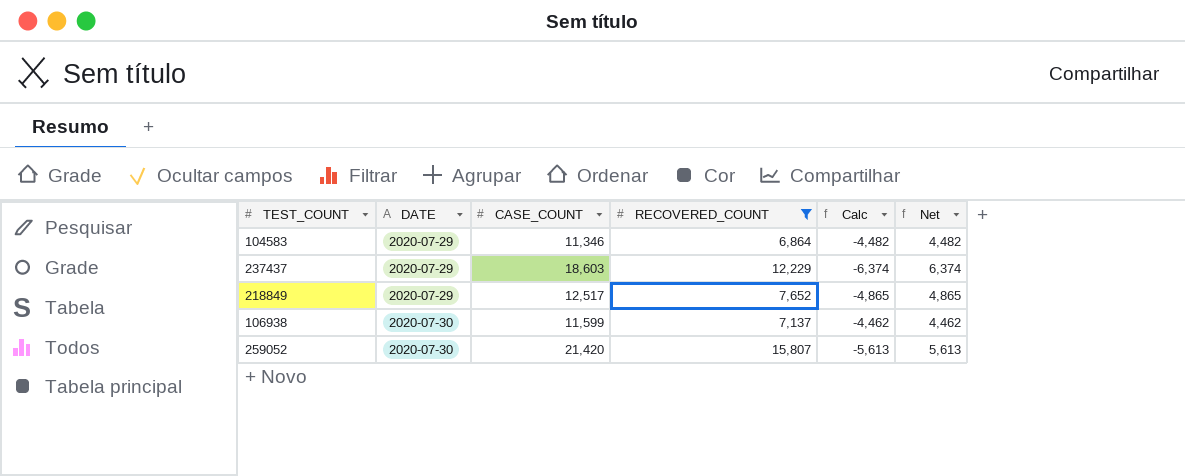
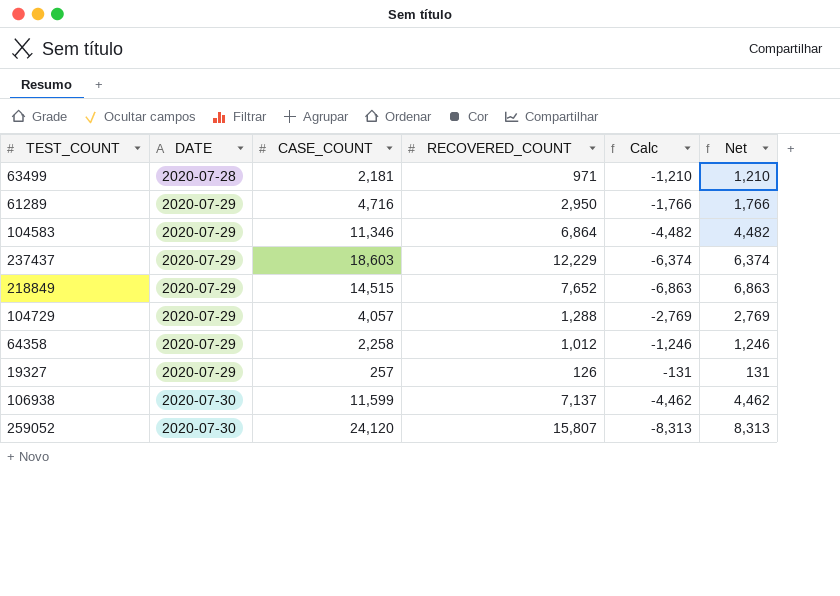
filter: RECOVERED_COUNT >= 6,864 -> none
218849 | CASE_COUNT: 12,517 -> 14,515
218849 | Calc: -4,865 -> -6,863
218849 | Net: 4,865 -> 6,863
259052 | CASE_COUNT: 21,420 -> 24,120
259052 | Calc: -5,613 -> -8,313
259052 | Net: 5,613 -> 8,313

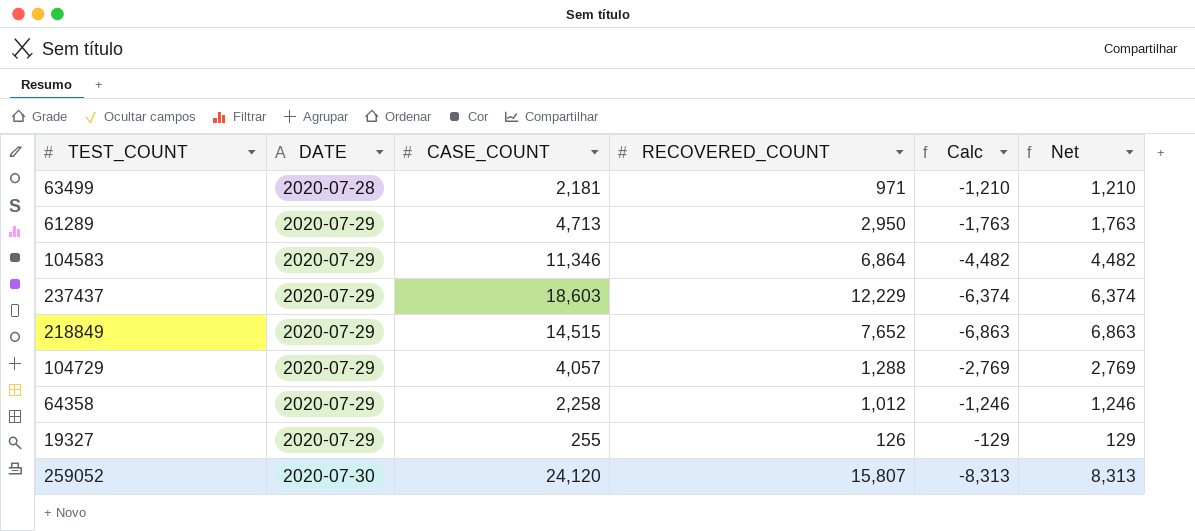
row 106938: 2020-07-30 | 11,599 | 7,137 | -4,462 | 4,462 -> none
61289 | CASE_COUNT: 4,716 -> 4,713
61289 | Calc: -1,766 -> -1,763
61289 | Net: 1,766 -> 1,763
19327 | CASE_COUNT: 257 -> 255
19327 | Calc: -131 -> -129
19327 | Net: 131 -> 129

